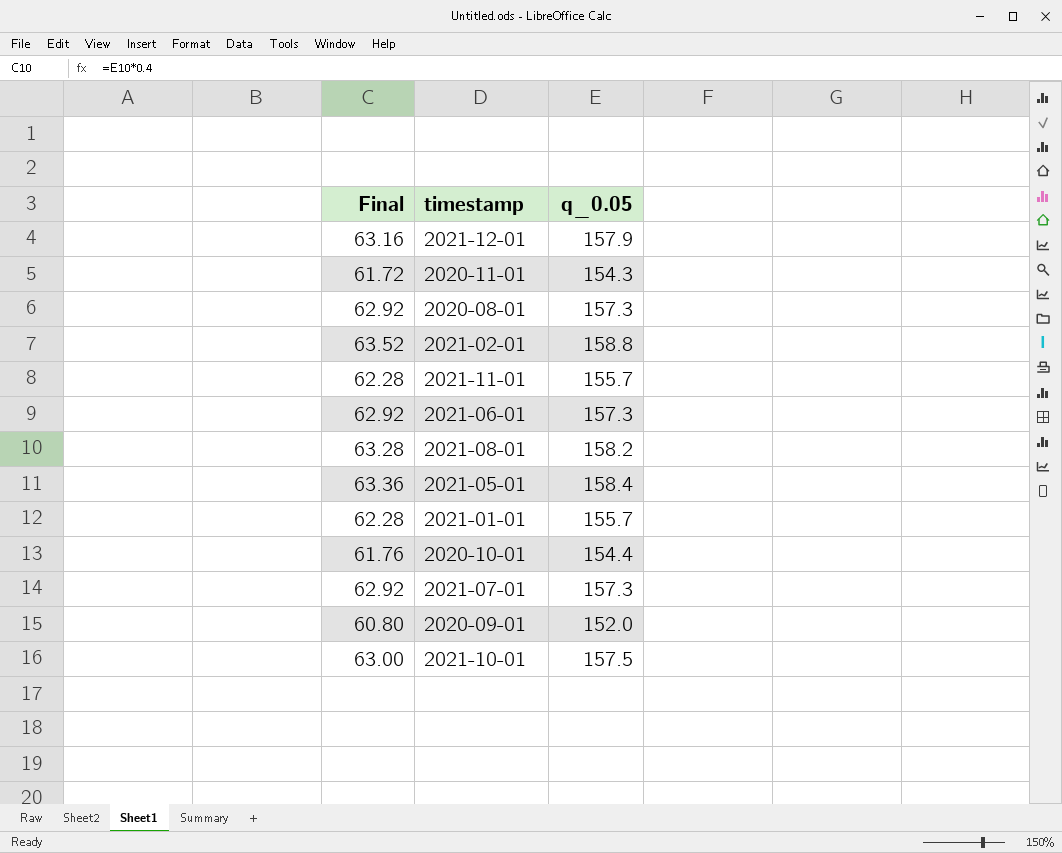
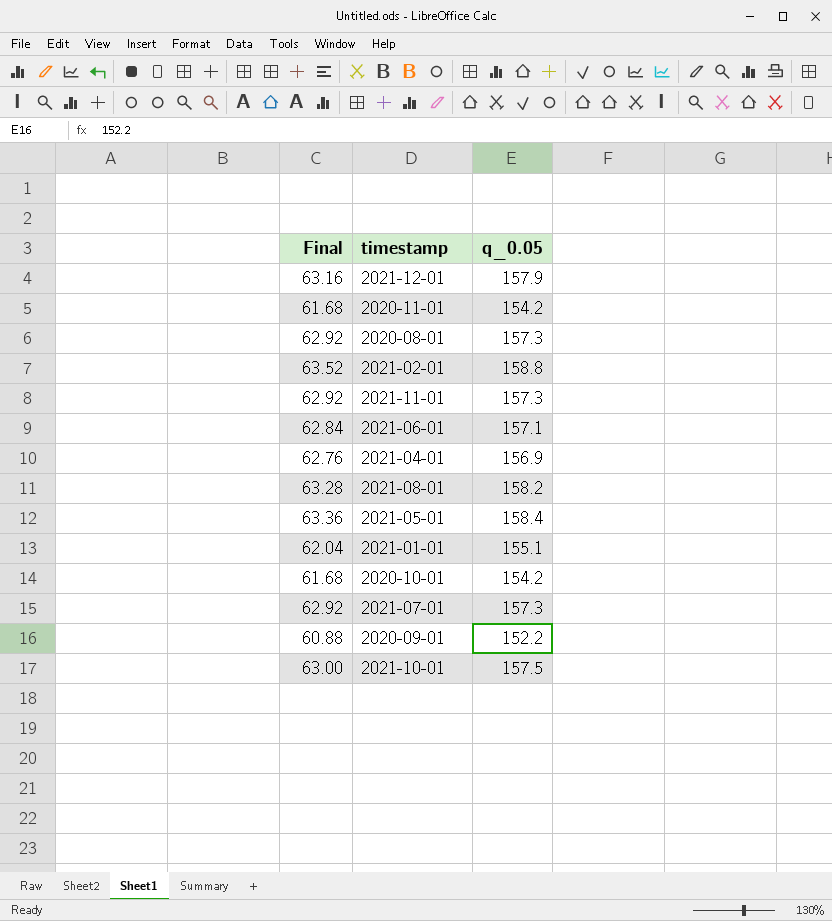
2020-11-01 | Final: 61.72 -> 61.68
2020-11-01 | q_0.05: 154.3 -> 154.2
2021-11-01 | Final: 62.28 -> 62.92
2021-11-01 | q_0.05: 155.7 -> 157.3
2021-06-01 | Final: 62.92 -> 62.84
2021-06-01 | q_0.05: 157.3 -> 157.1
row 2021-04-01: none -> 62.76 | 156.9
2021-01-01 | Final: 62.28 -> 62.04
2021-01-01 | q_0.05: 155.7 -> 155.1
2020-10-01 | Final: 61.76 -> 61.68
2020-10-01 | q_0.05: 154.4 -> 154.2
2020-09-01 | Final: 60.80 -> 60.88
2020-09-01 | q_0.05: 152.0 -> 152.2

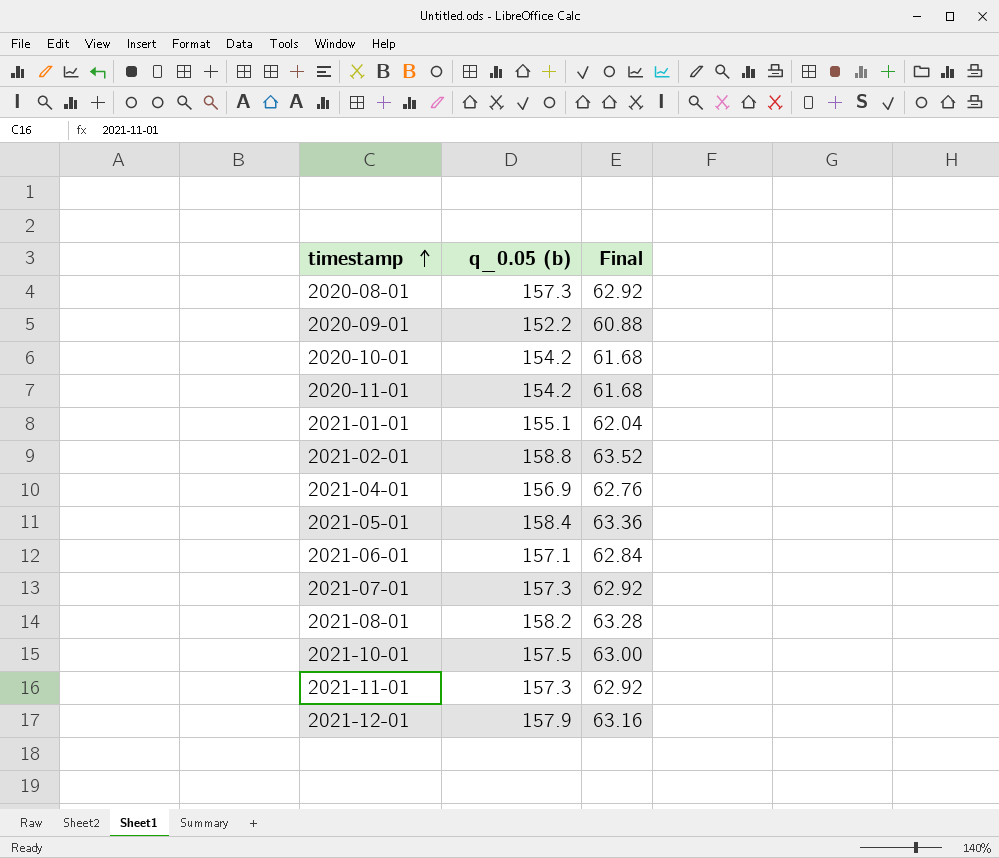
row order: none -> timestamp ascending
column name: q_0.05 -> q_0.05 (b)
column Final | position: 1 -> 3

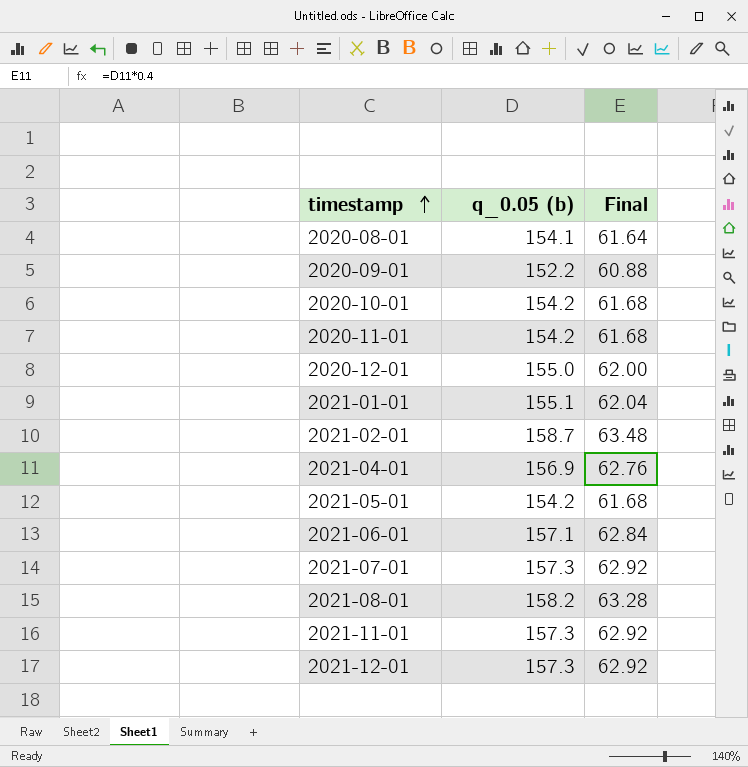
row 2021-10-01: 157.5 | 63.00 -> none
2020-08-01 | q_0.05 (b): 157.3 -> 154.1
2020-08-01 | Final: 62.92 -> 61.64
row 2020-12-01: none -> 155.0 | 62.00
2021-02-01 | q_0.05 (b): 158.8 -> 158.7
2021-02-01 | Final: 63.52 -> 63.48
2021-05-01 | q_0.05 (b): 158.4 -> 154.2
2021-05-01 | Final: 63.36 -> 61.68
2021-12-01 | q_0.05 (b): 157.9 -> 157.3
2021-12-01 | Final: 63.16 -> 62.92

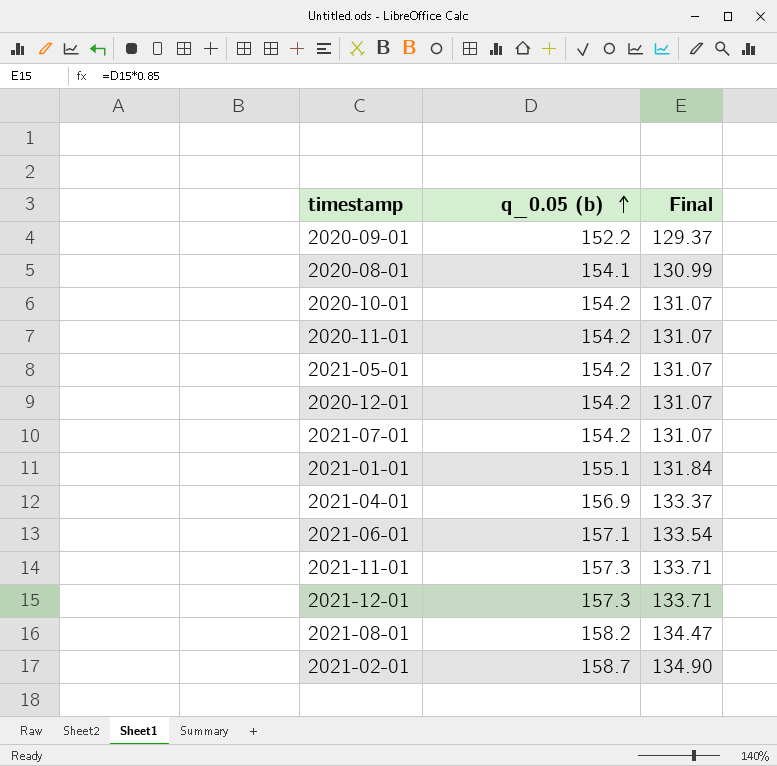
row order: timestamp ascending -> q_0.05 (b) ascending
column Final | formula: [q_0.05 (b)] * 0.4 -> [q_0.05 (b)] * 0.85
2020-12-01 | q_0.05 (b): 155.0 -> 154.2
2021-07-01 | q_0.05 (b): 157.3 -> 154.2

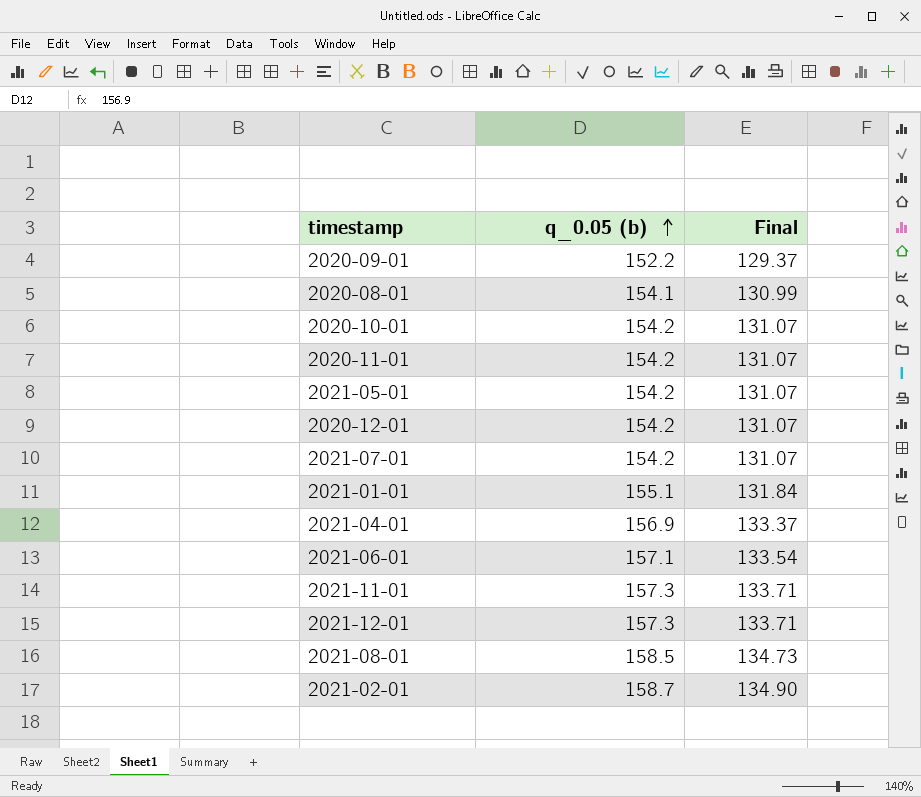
2021-08-01 | q_0.05 (b): 158.2 -> 158.5
2021-08-01 | Final: 134.47 -> 134.73

